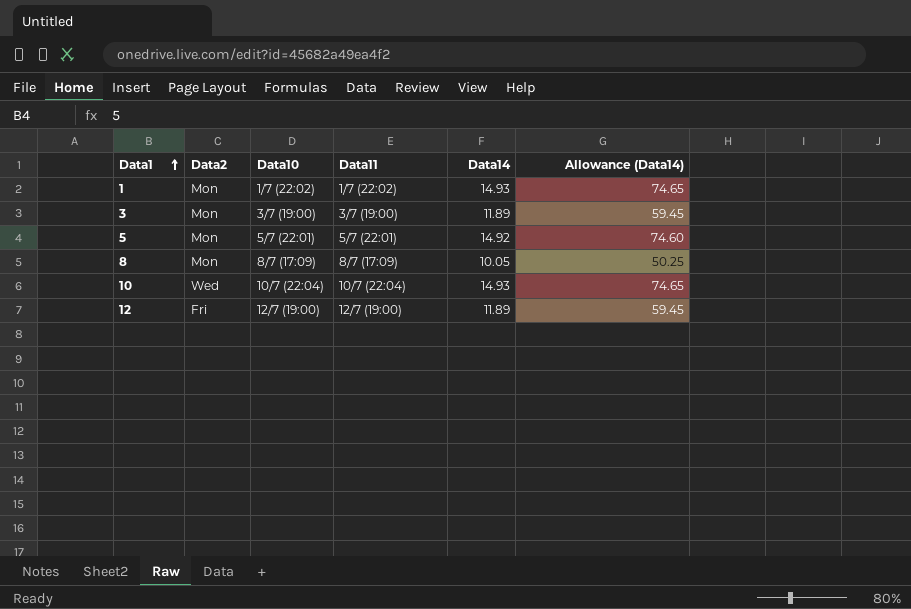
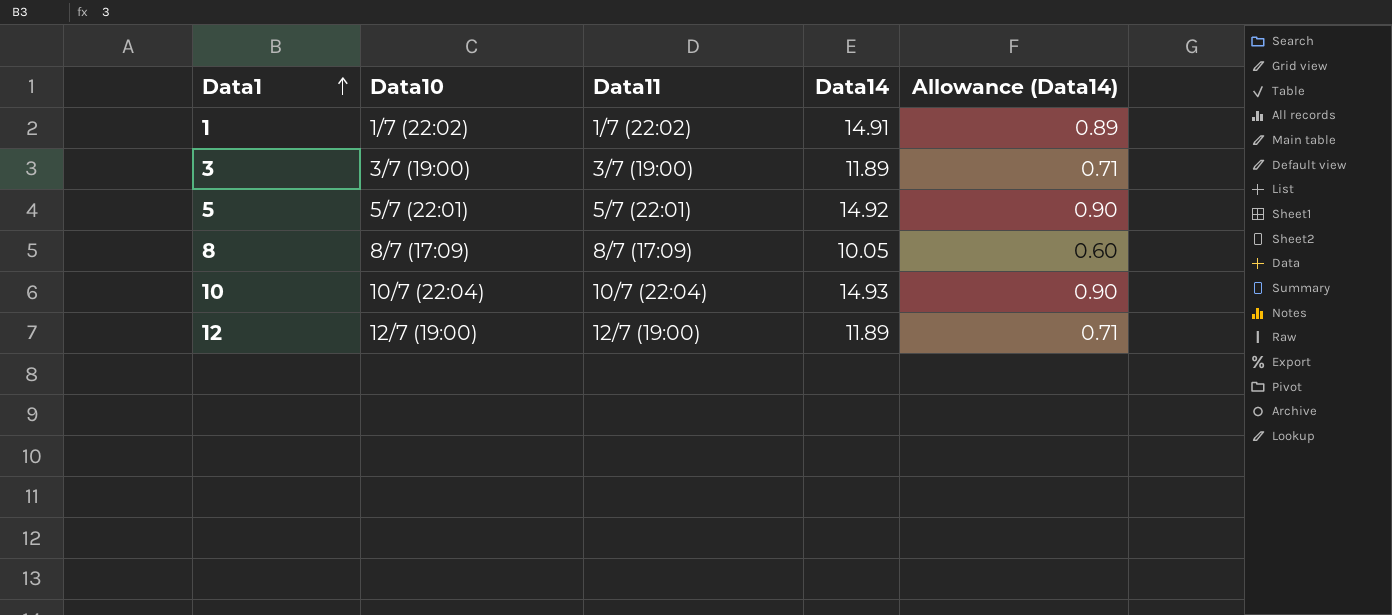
column Data2 | position: 2 -> none
column Allowance (Data14) | formula: [Data14] * 5 -> [Data14] * 0.06
1 | Data14: 14.93 -> 14.91

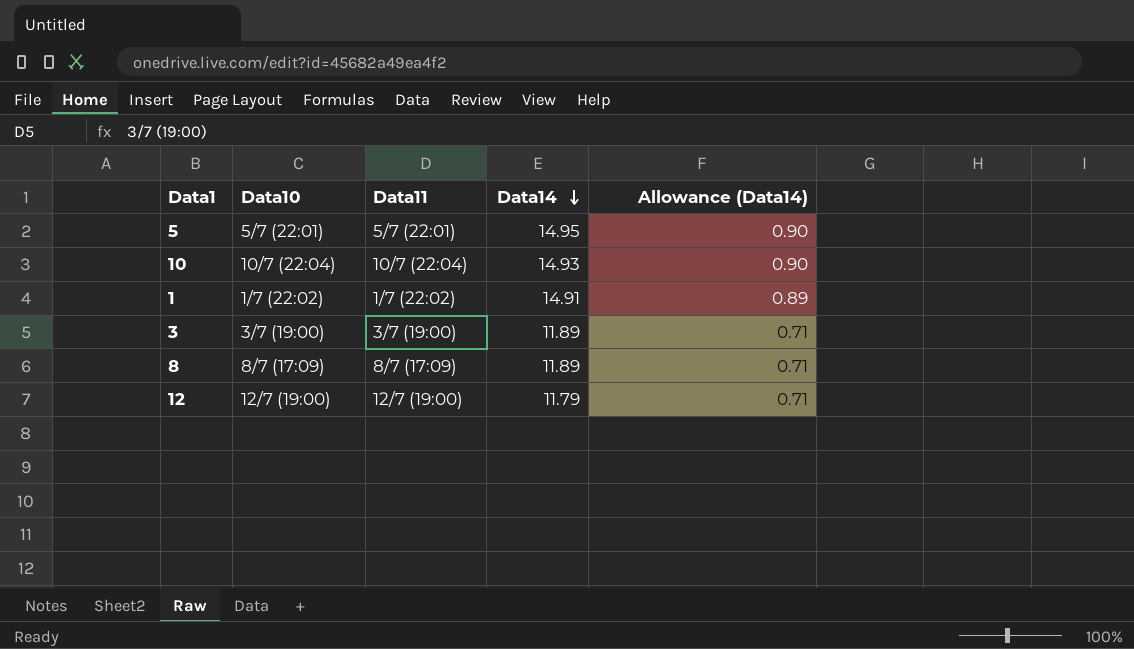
row order: Data1 ascending -> Data14 descending
5 | Data14: 14.92 -> 14.95
8 | Data14: 10.05 -> 11.89
8 | Allowance (Data14): 0.60 -> 0.71
12 | Data14: 11.89 -> 11.79

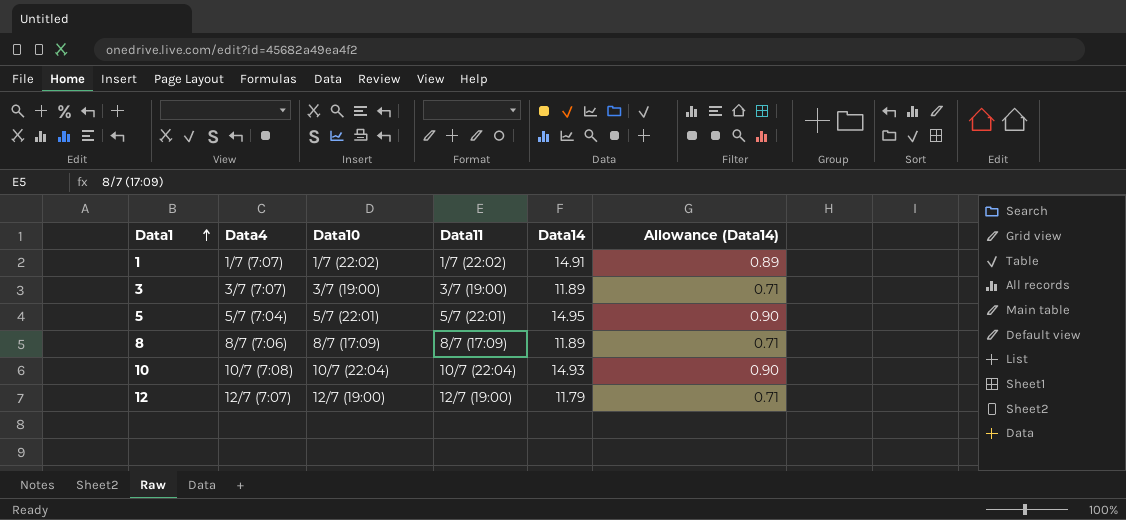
row order: Data14 descending -> Data1 ascending
column Data4 | position: none -> 2

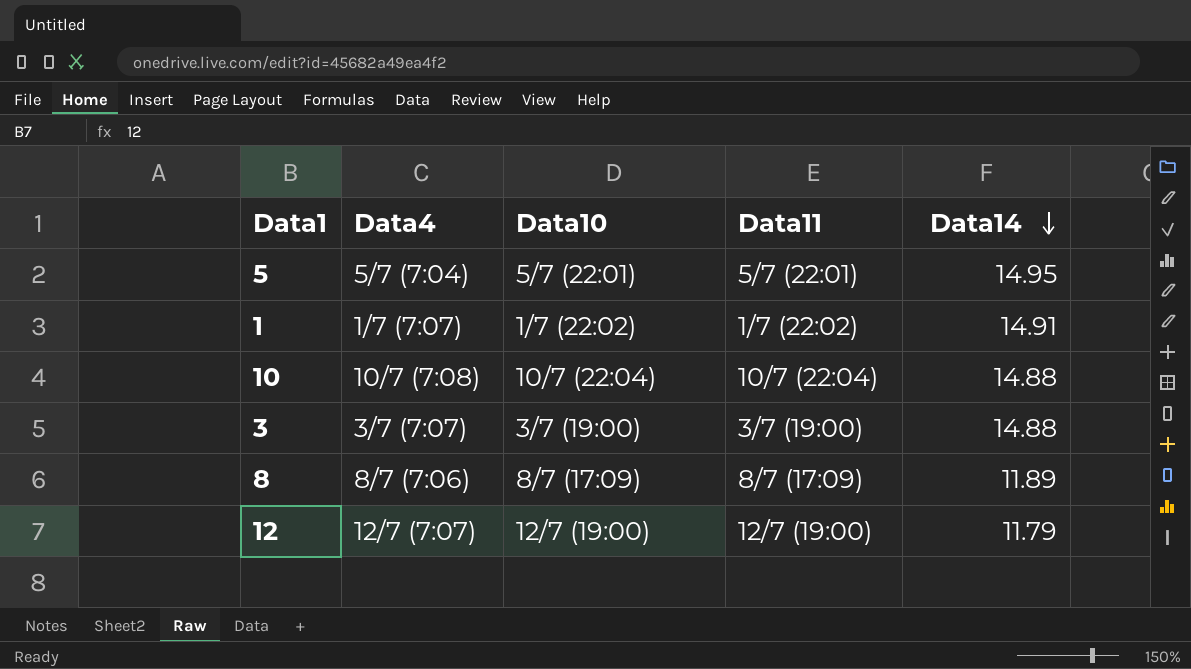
row order: Data1 ascending -> Data14 descending
column Allowance (Data14) | formula: [Data14] * 0.06 -> none
10 | Data14: 14.93 -> 14.88
3 | Data14: 11.89 -> 14.88

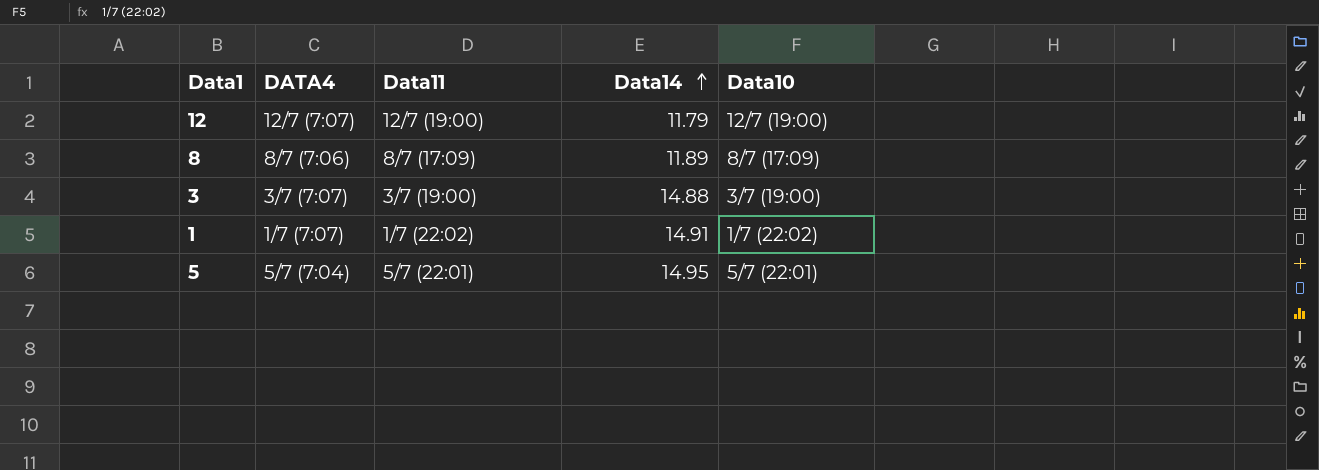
row order: Data14 descending -> Data14 ascending
column name: Data4 -> DATA4
column Data10 | position: 3 -> 5
row 10: 10/7 (7:08) | 10/7 (22:04) | 10/7 (22:04) | 14.88 -> none

